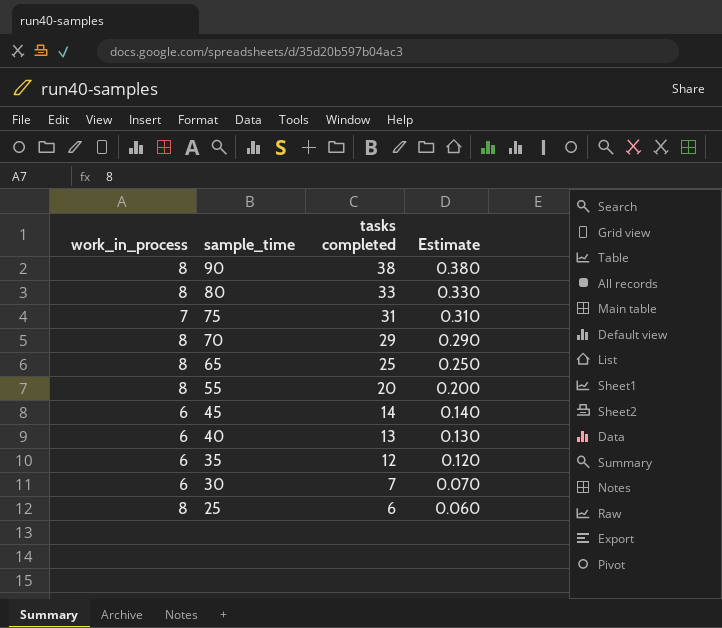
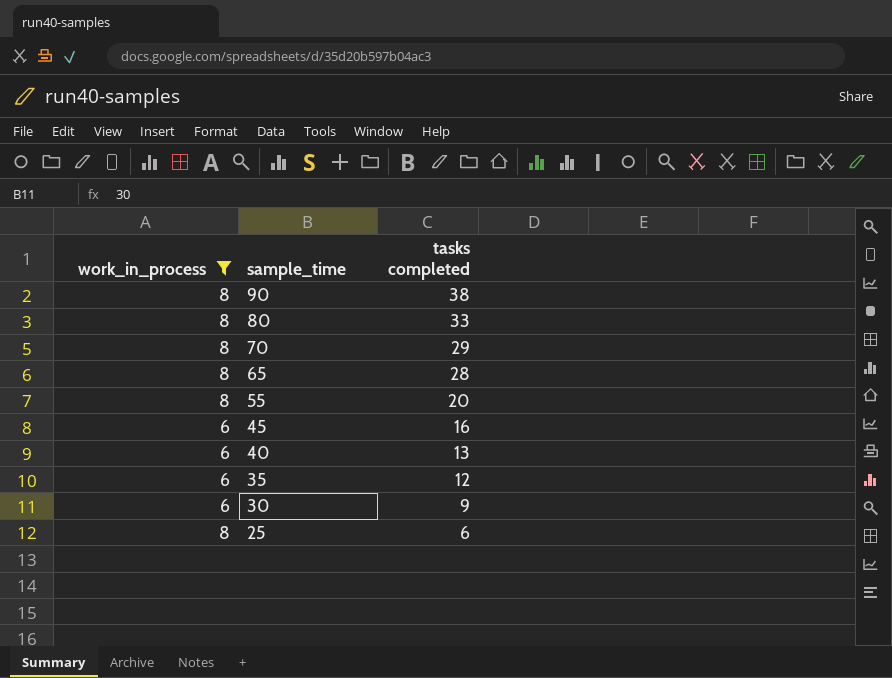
filter: none -> work_in_process != 7
column Estimate | formula: [tasks completed] * 0.01 -> none
65 | tasks completed: 25 -> 28
45 | tasks completed: 14 -> 16
30 | tasks completed: 7 -> 9

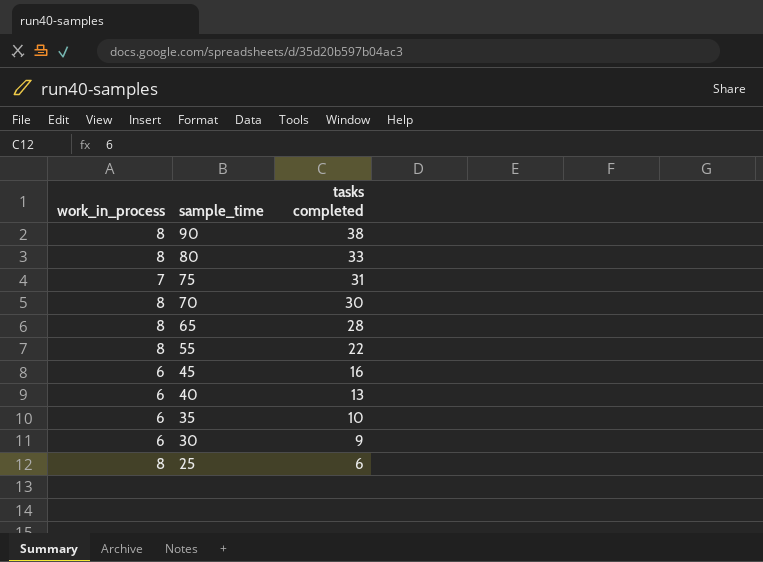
filter: work_in_process != 7 -> none
70 | tasks completed: 29 -> 30
55 | tasks completed: 20 -> 22
35 | tasks completed: 12 -> 10

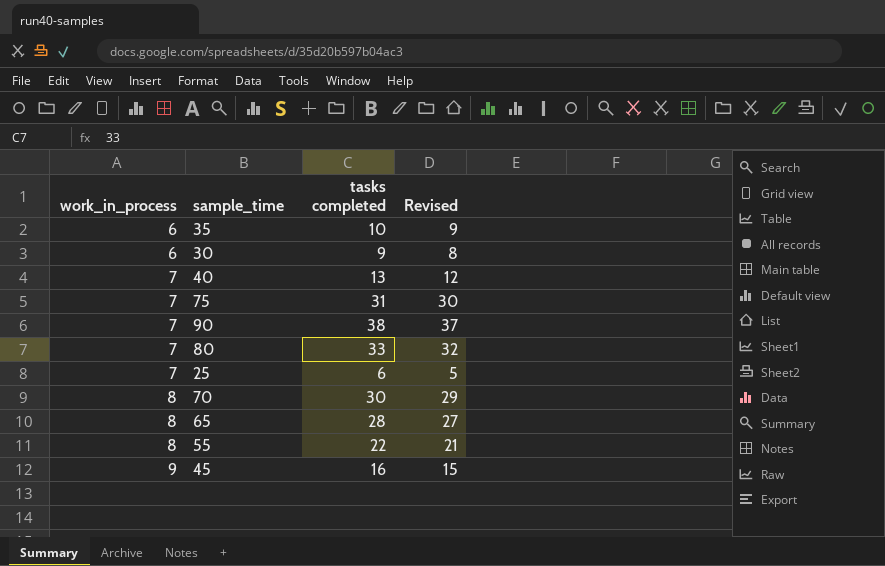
row order: sample_time descending -> work_in_process ascending
column Revised | formula: none -> [tasks completed] - 1
40 | work_in_process: 6 -> 7
90 | work_in_process: 8 -> 7
80 | work_in_process: 8 -> 7
25 | work_in_process: 8 -> 7
45 | work_in_process: 6 -> 9

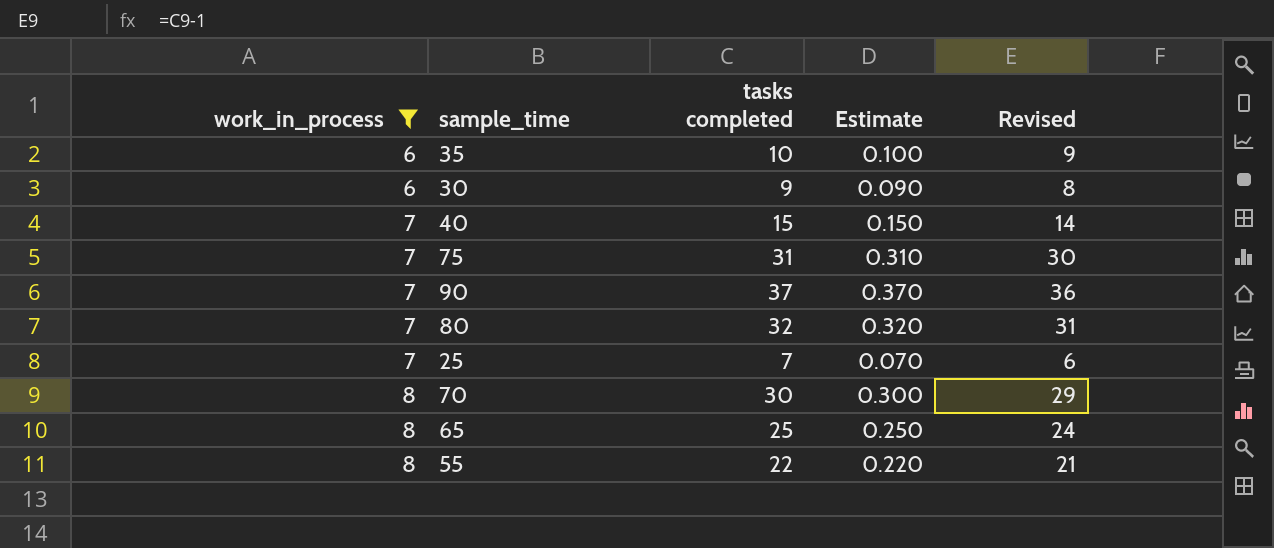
filter: none -> work_in_process != 9
column Estimate | formula: none -> [tasks completed] * 0.01
40 | tasks completed: 13 -> 15
40 | Revised: 12 -> 14
90 | tasks completed: 38 -> 37
90 | Revised: 37 -> 36
80 | tasks completed: 33 -> 32
80 | Revised: 32 -> 31
25 | tasks completed: 6 -> 7
25 | Revised: 5 -> 6
65 | tasks completed: 28 -> 25
65 | Revised: 27 -> 24

